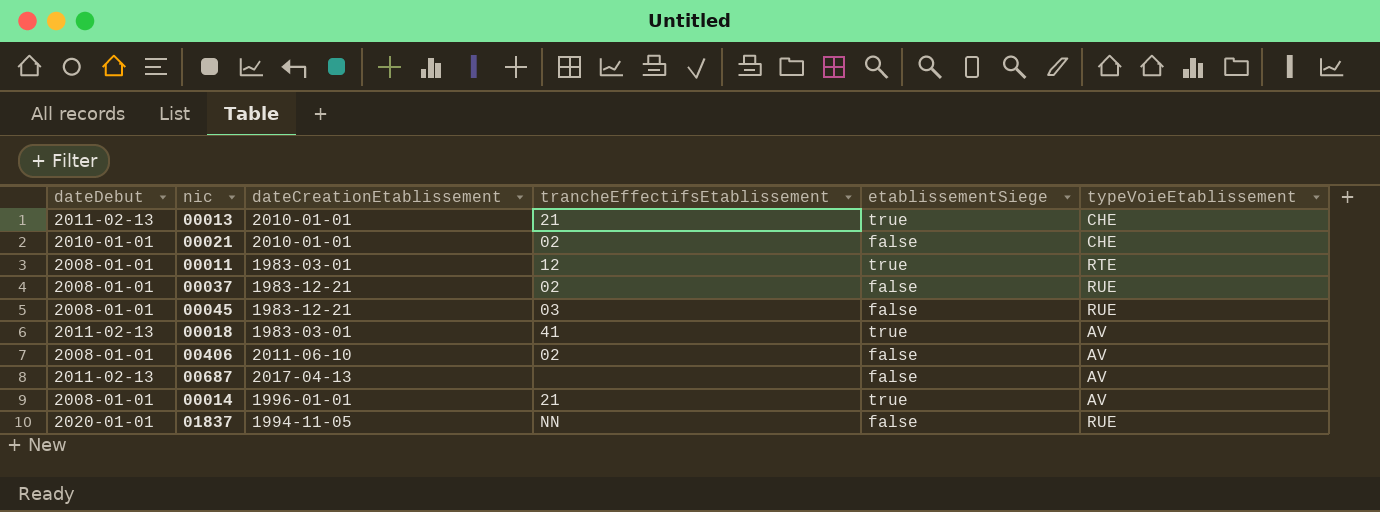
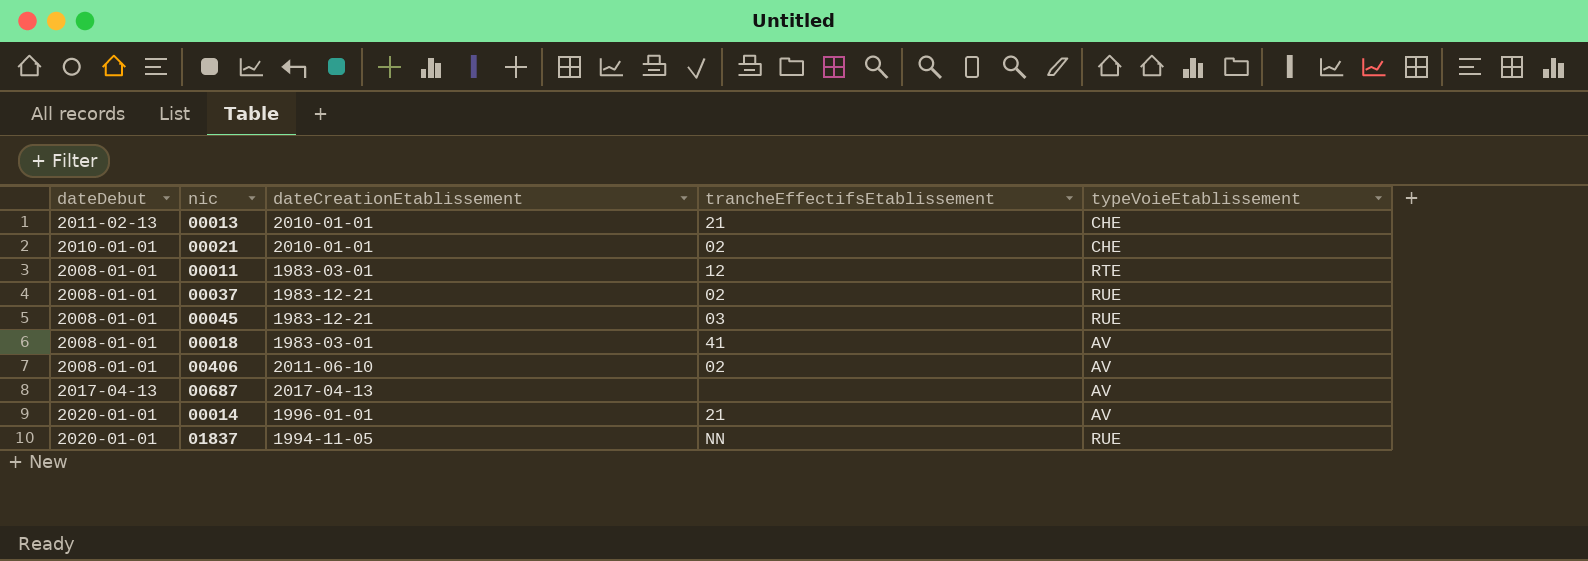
column etablissementSiege | position: 5 -> none
00018 | dateDebut: 2011-02-13 -> 2008-01-01
00687 | dateDebut: 2011-02-13 -> 2017-04-13
00014 | dateDebut: 2008-01-01 -> 2020-01-01

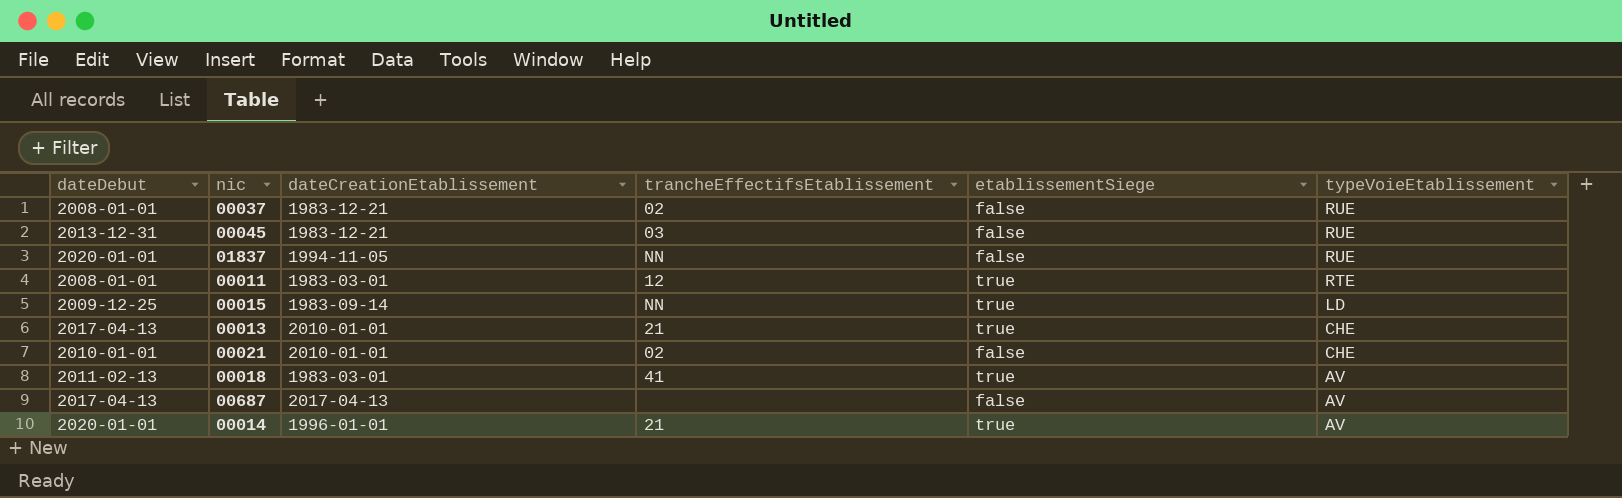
row order: none -> typeVoieEtablissement descending
column etablissementSiege | position: none -> 5
row 00406: 2008-01-01 | 2011-06-10 | 02 | AV -> none
00045 | dateDebut: 2008-01-01 -> 2013-12-31
row 00015: none -> 2009-12-25 | 1983-09-14 | NN | true | LD
00013 | dateDebut: 2011-02-13 -> 2017-04-13
00018 | dateDebut: 2008-01-01 -> 2011-02-13

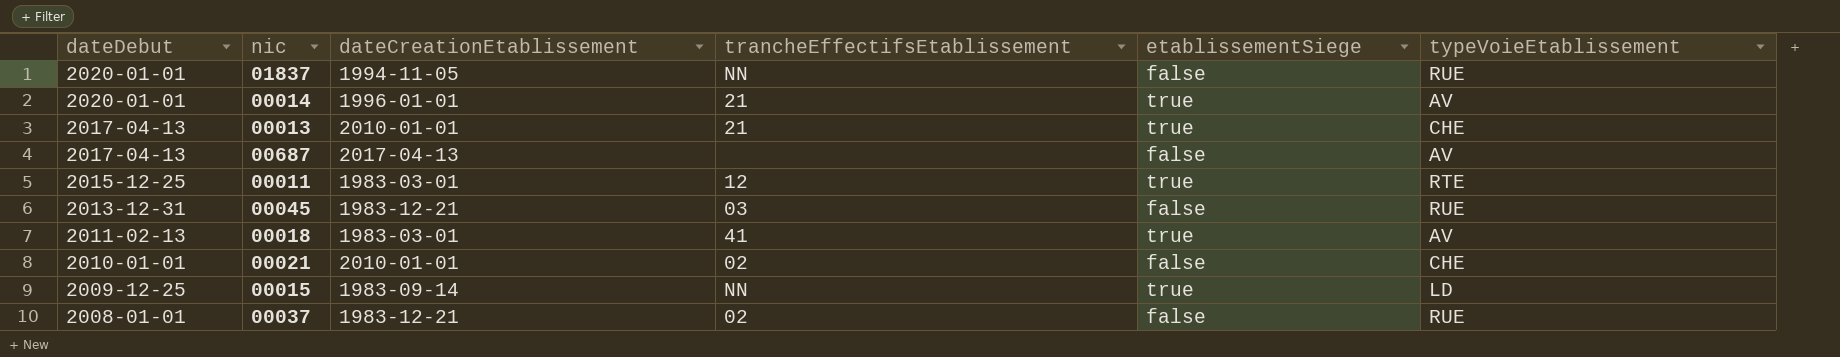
row order: typeVoieEtablissement descending -> dateDebut descending
00011 | dateDebut: 2008-01-01 -> 2015-12-25

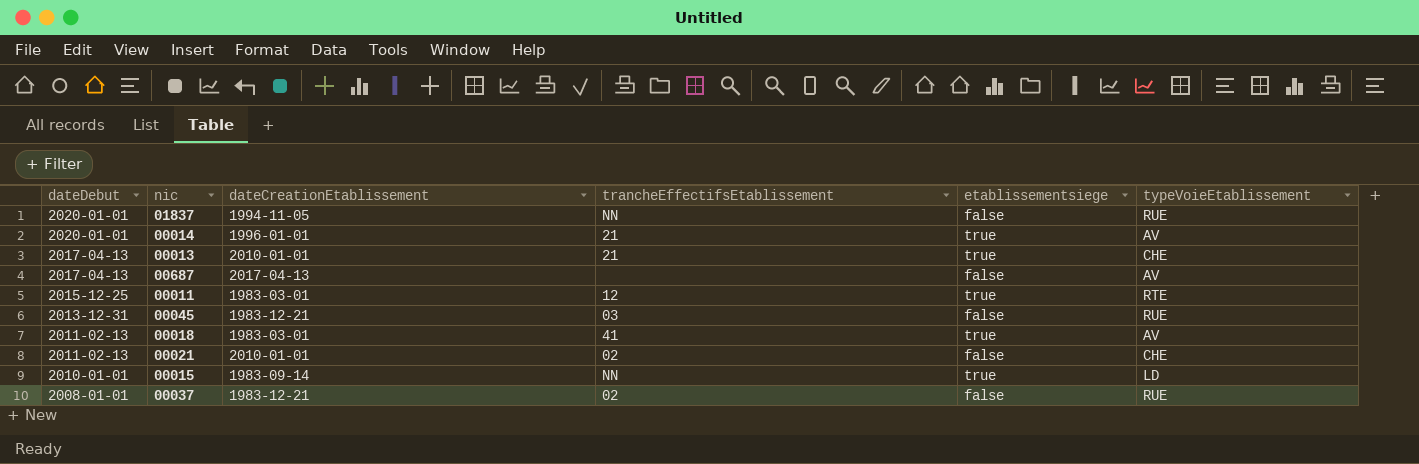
column name: etablissementSiege -> etablissementsiege
00021 | dateDebut: 2010-01-01 -> 2011-02-13
00015 | dateDebut: 2009-12-25 -> 2010-01-01

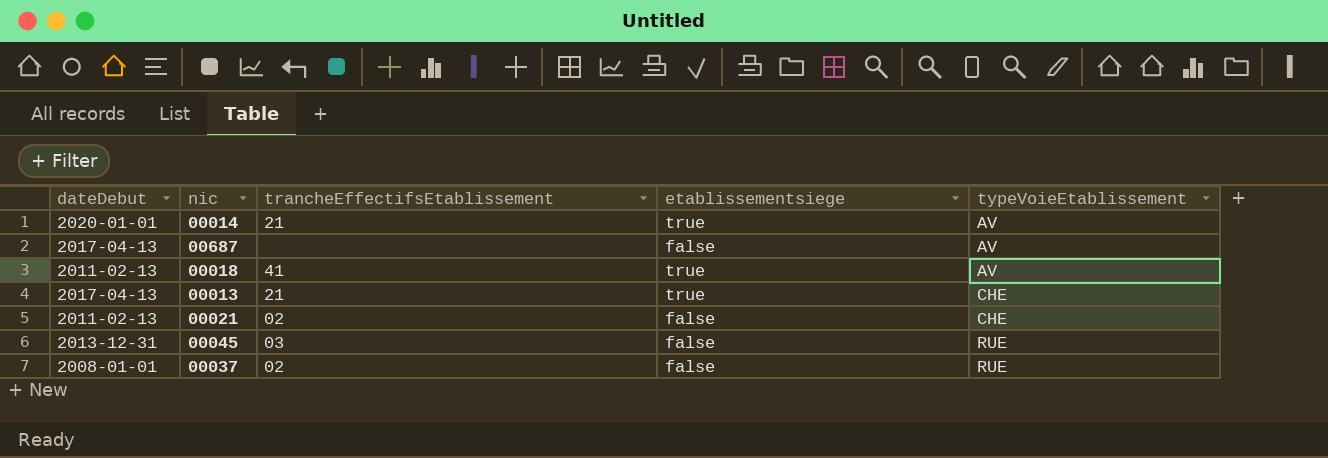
row order: dateDebut descending -> typeVoieEtablissement ascending
column dateCreationEtablissement | position: 3 -> none
row 01837: 2020-01-01 | 1994-11-05 | NN | false | RUE -> none
row 00011: 2015-12-25 | 1983-03-01 | 12 | true | RTE -> none
row 00015: 2010-01-01 | 1983-09-14 | NN | true | LD -> none

